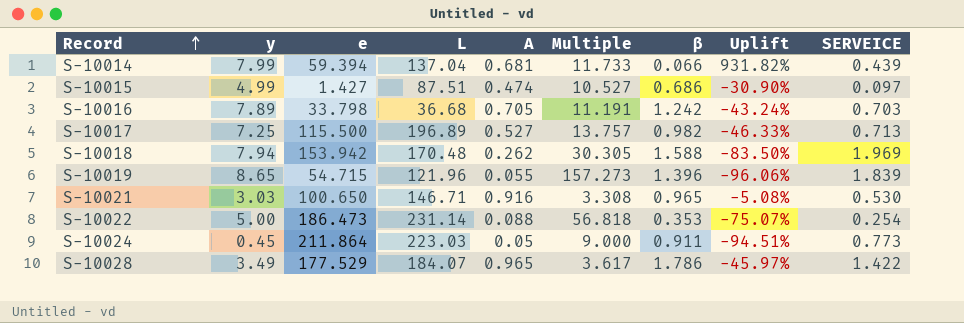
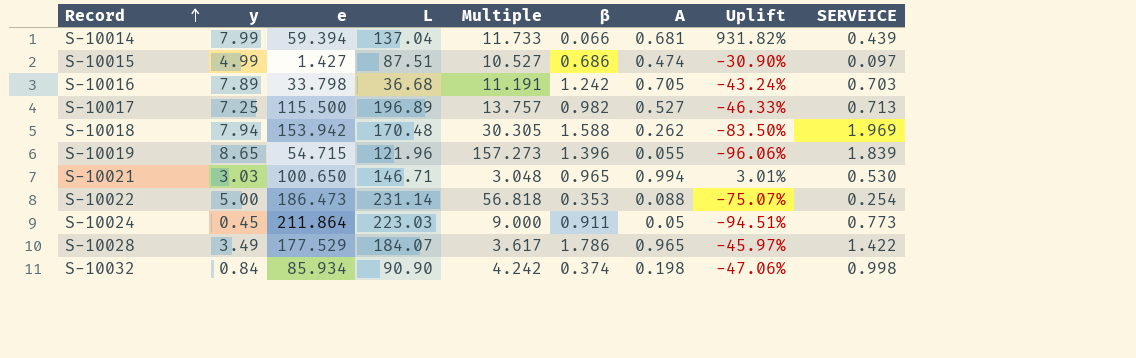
column Α | position: 5 -> 7
S-10021 | Multiple: 3.308 -> 3.048
S-10021 | Α: 0.916 -> 0.994
S-10021 | Uplift: -5.08% -> 3.01%
row S-10032: none -> 0.84 | 85.934 | 90.90 | 4.242 | 0.374 | 0.198 | -47.06% | 0.998

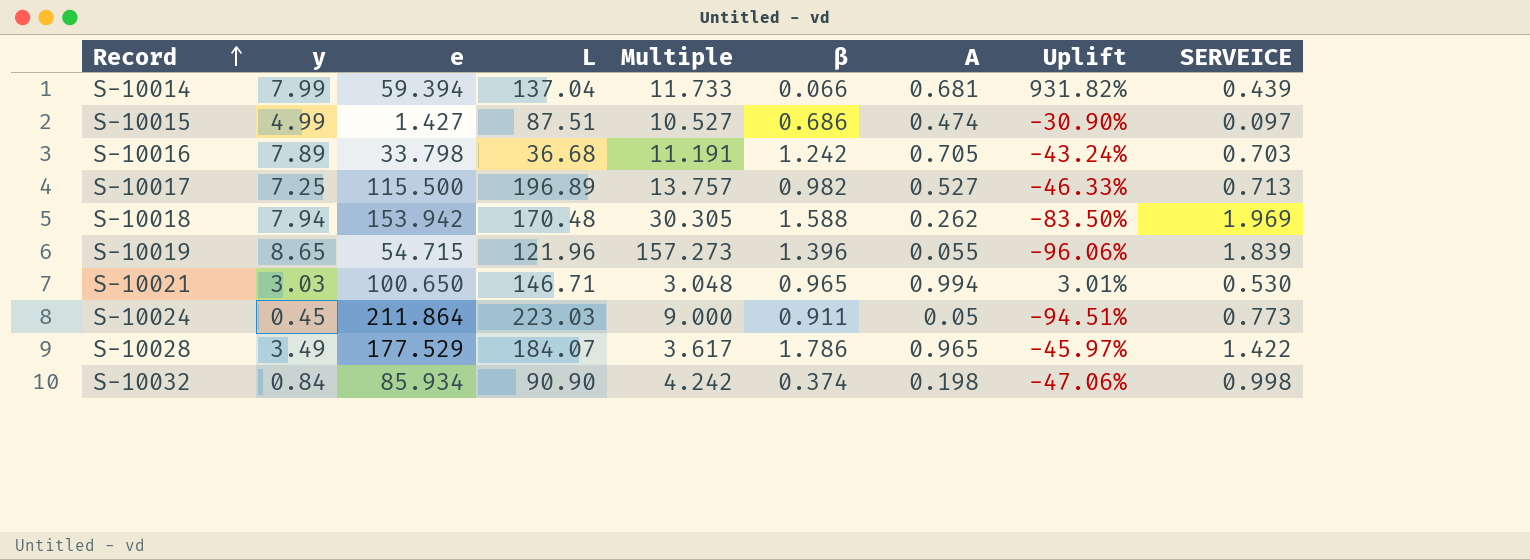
row S-10022: 5.00 | 186.473 | 231.14 | 56.818 | 0.353 | 0.088 | -75.07% | 0.254 -> none

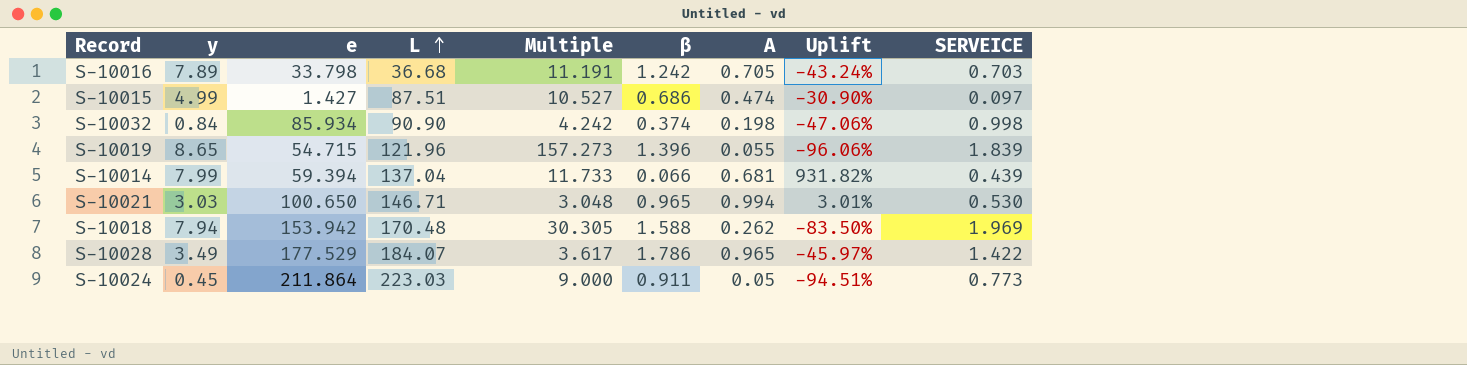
row order: Record ascending -> L ascending
row S-10017: 7.25 | 115.500 | 196.89 | 13.757 | 0.982 | 0.527 | -46.33% | 0.713 -> none

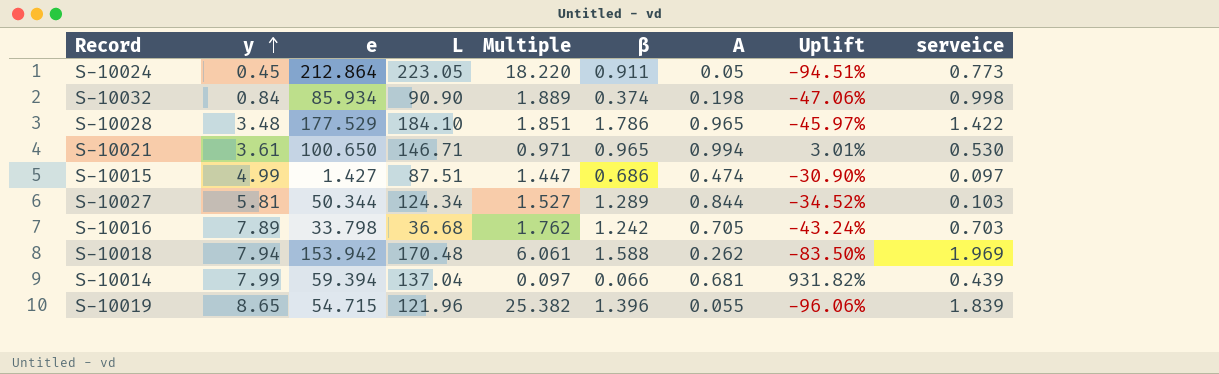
row order: L ascending -> y ascending
column Multiple | formula: [y] / [Α] -> [β] / [Α]
column name: SERVEICE -> serveice
S-10024 | e: 211.864 -> 212.864
S-10024 | L: 223.03 -> 223.05
S-10028 | y: 3.49 -> 3.48
S-10028 | L: 184.07 -> 184.10
S-10021 | y: 3.03 -> 3.61
row S-10027: none -> 5.81 | 50.344 | 124.34 | 1.527 | 1.289 | 0.844 | -34.52% | 0.103

